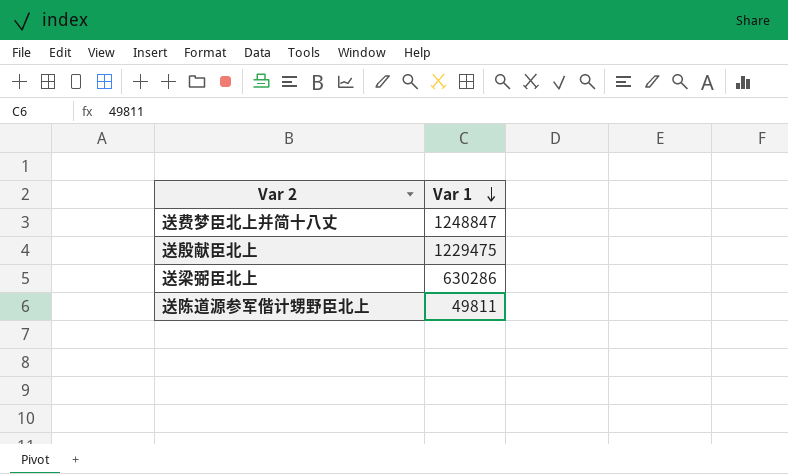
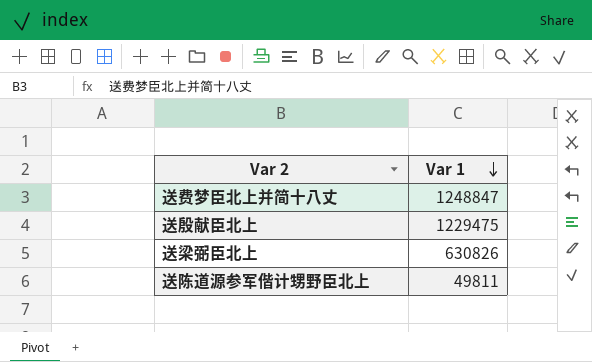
送梁弼臣北上 | Var 1: 630286 -> 630826

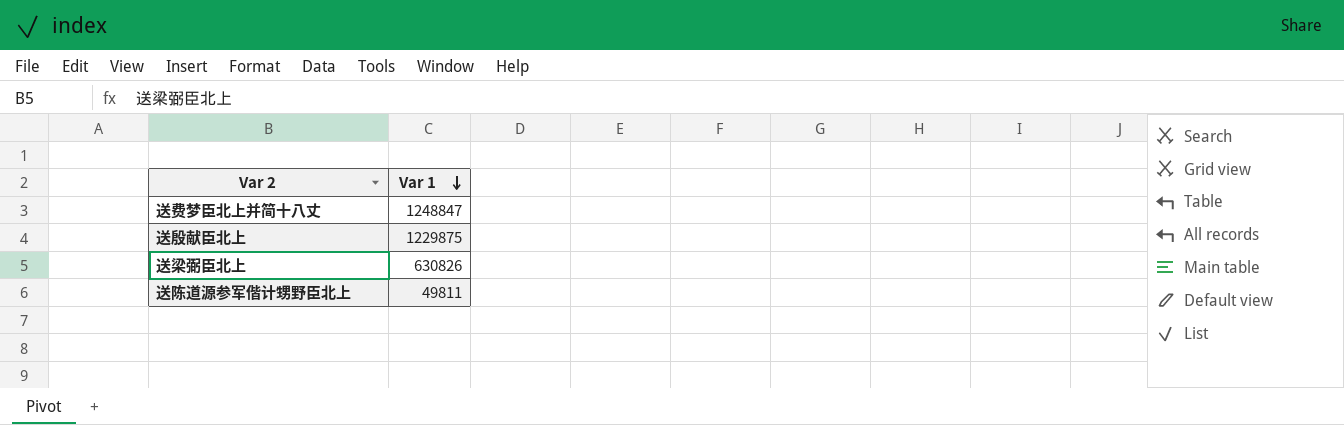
送殷献臣北上 | Var 1: 1229475 -> 1229875

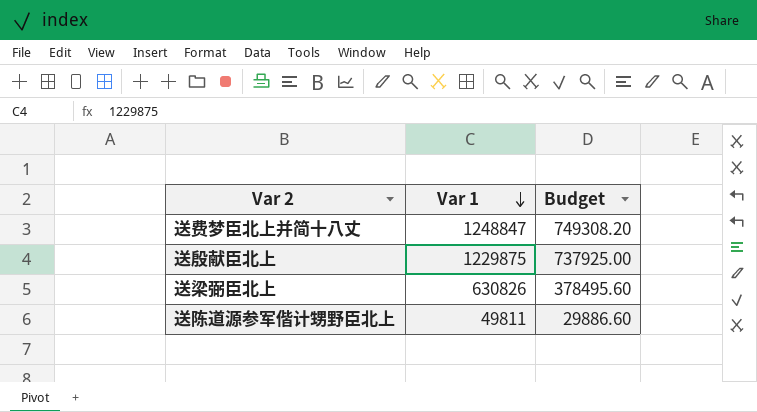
column Budget | formula: none -> [Var 1] * 0.6

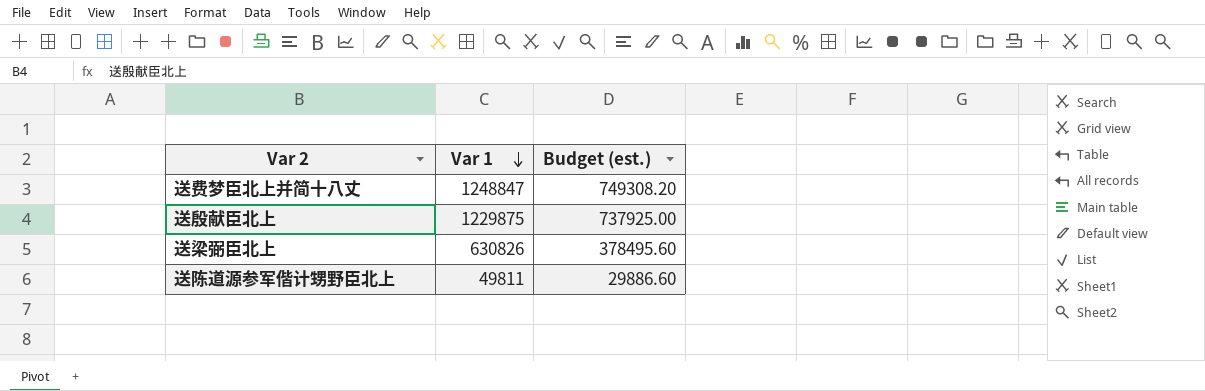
column name: Budget -> Budget (est.)

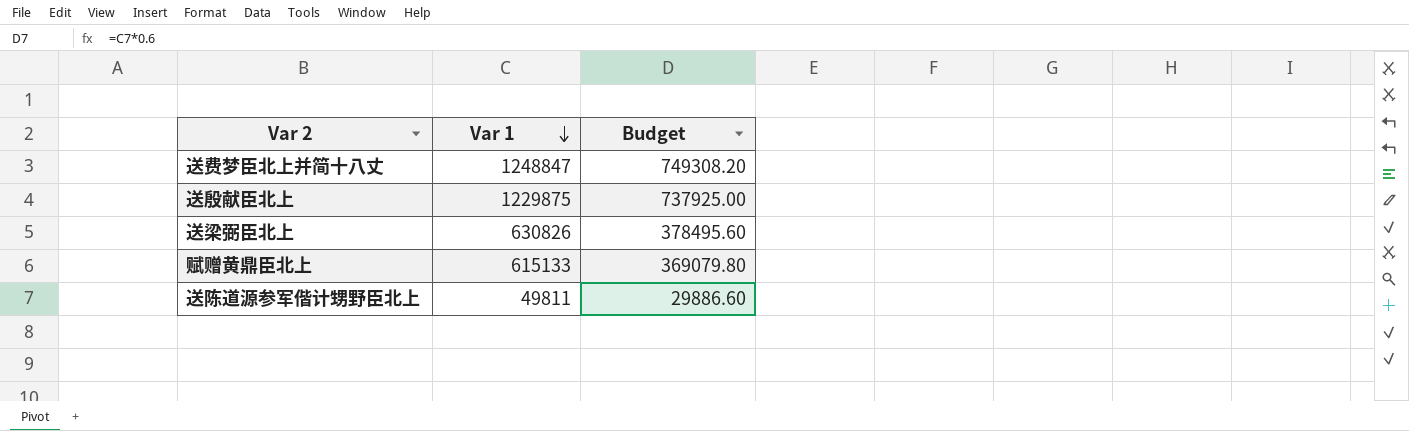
column name: Budget (est.) -> Budget
row 赋赠黄鼎臣北上: none -> 615133 | 369079.80

